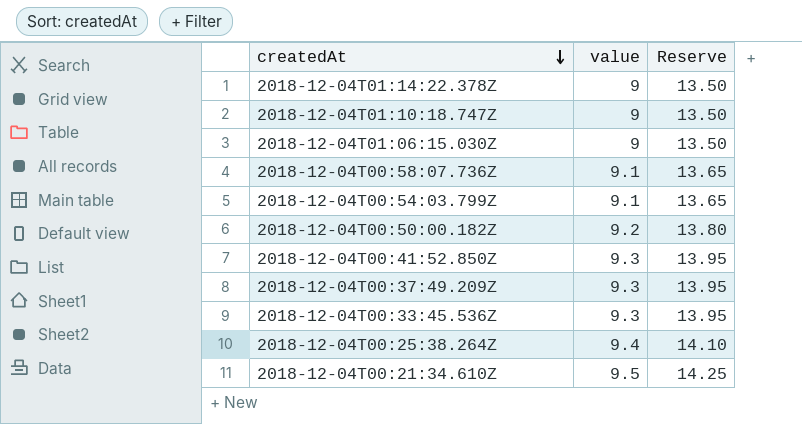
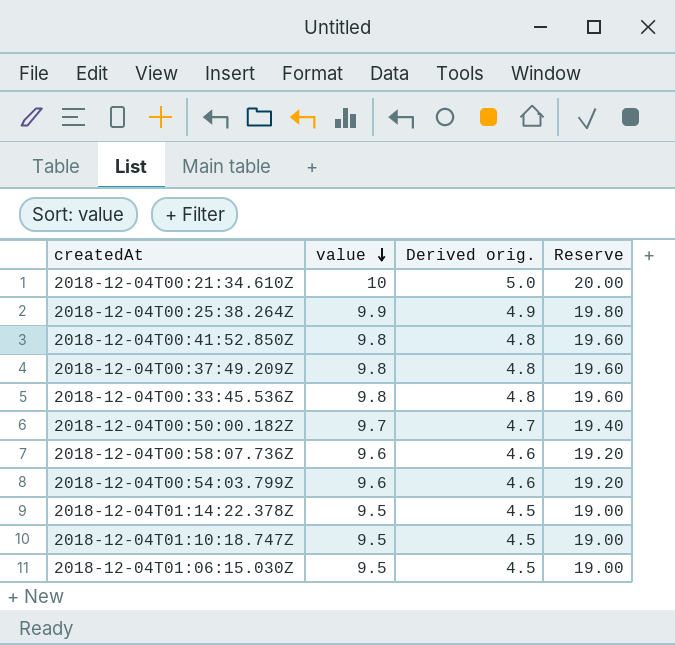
row order: createdAt descending -> value descending
column Derived orig. | formula: none -> [value] - 5
column Reserve | formula: [value] * 1.5 -> [value] * 2
2018-12-04T00:21:34.610Z | value: 9.5 -> 10
2018-12-04T00:25:38.264Z | value: 9.4 -> 9.9
2018-12-04T00:41:52.850Z | value: 9.3 -> 9.8
2018-12-04T00:37:49.209Z | value: 9.3 -> 9.8
2018-12-04T00:33:45.536Z | value: 9.3 -> 9.8
2018-12-04T00:50:00.182Z | value: 9.2 -> 9.7
2018-12-04T00:58:07.736Z | value: 9.1 -> 9.6
2018-12-04T00:54:03.799Z | value: 9.1 -> 9.6
2018-12-04T01:14:22.378Z | value: 9 -> 9.5
2018-12-04T01:10:18.747Z | value: 9 -> 9.5
2018-12-04T01:06:15.030Z | value: 9 -> 9.5

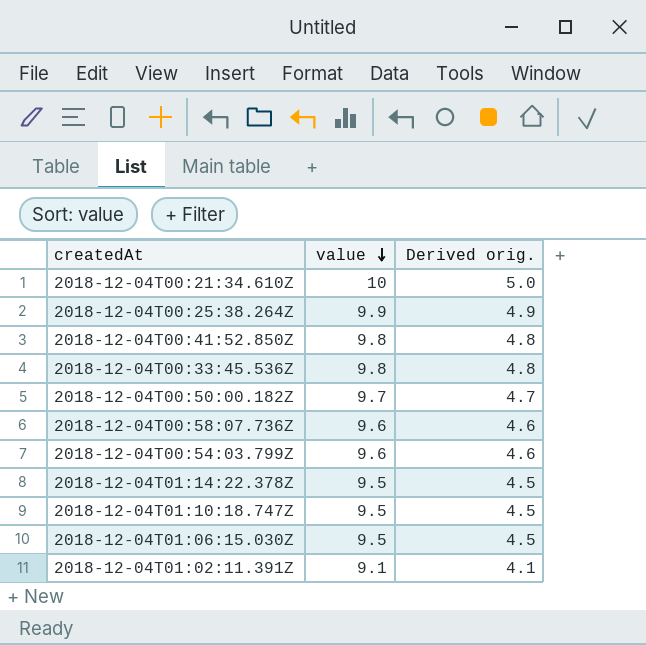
column Reserve | formula: [value] * 2 -> none
row 2018-12-04T00:37:49.209Z: 9.8 | 4.8 | 19.60 -> none
row 2018-12-04T01:02:11.391Z: none -> 9.1 | 4.1

